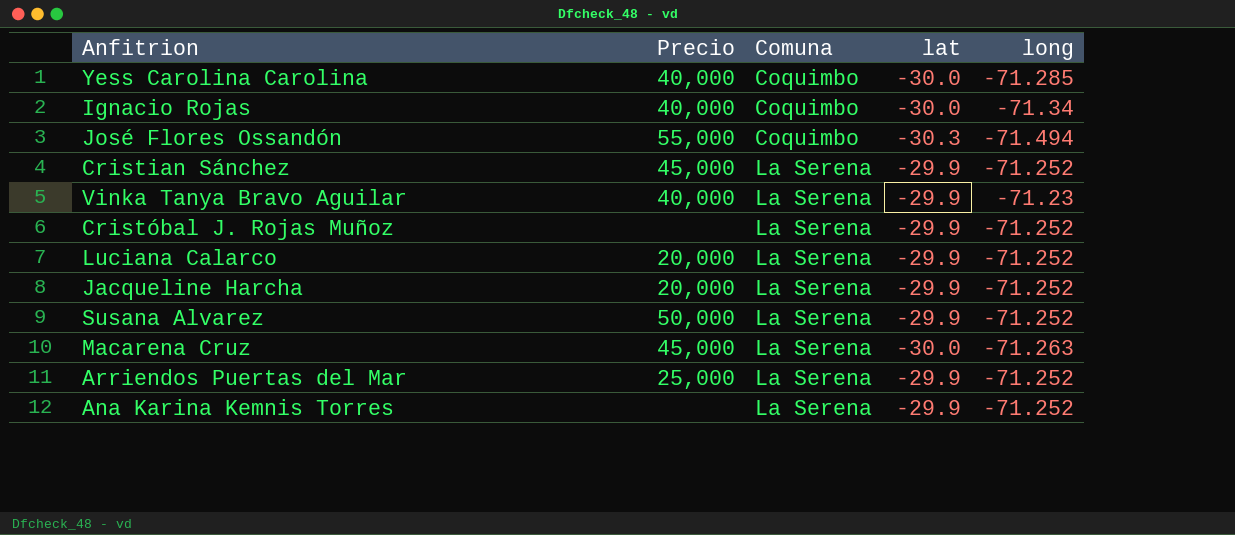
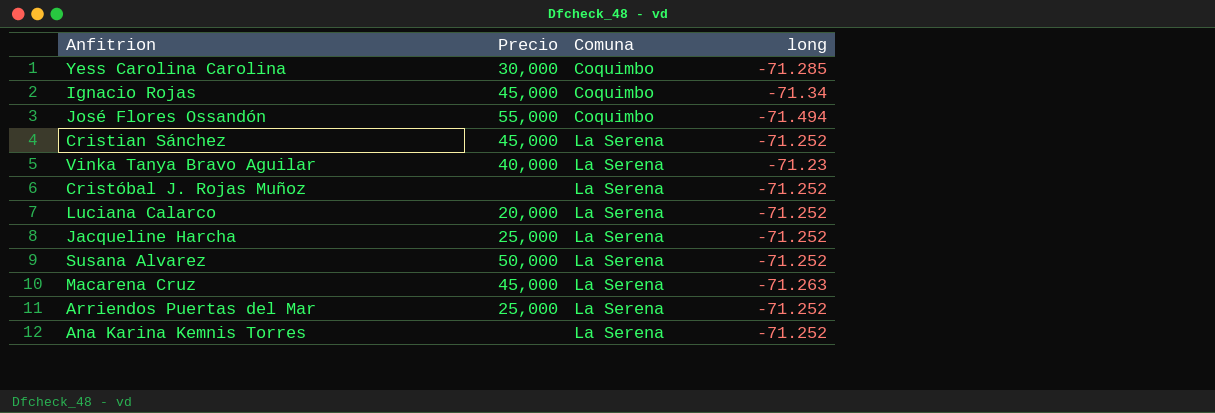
column lat | position: 4 -> none
Yess Carolina Carolina | Precio: 40,000 -> 30,000
Ignacio Rojas | Precio: 40,000 -> 45,000
Jacqueline Harcha | Precio: 20,000 -> 25,000

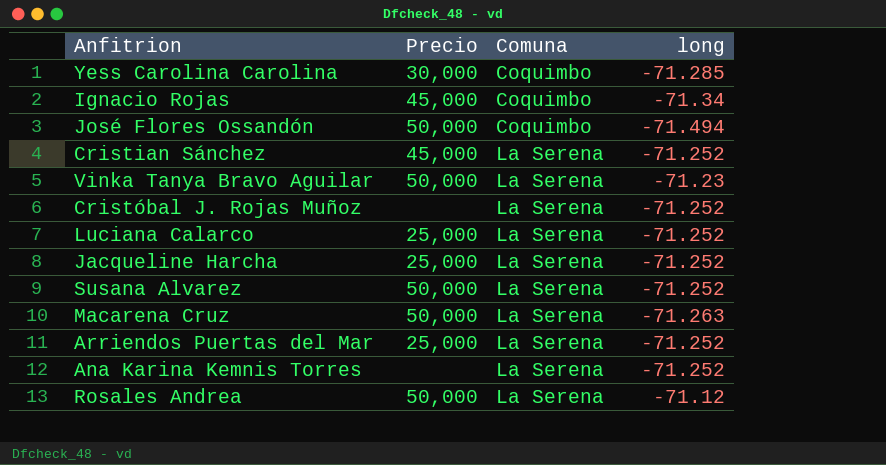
José Flores Ossandón | Precio: 55,000 -> 50,000
Vinka Tanya Bravo Aguilar | Precio: 40,000 -> 50,000
Luciana Calarco | Precio: 20,000 -> 25,000
Macarena Cruz | Precio: 45,000 -> 50,000
row Rosales Andrea: none -> 50,000 | La Serena | -71.12

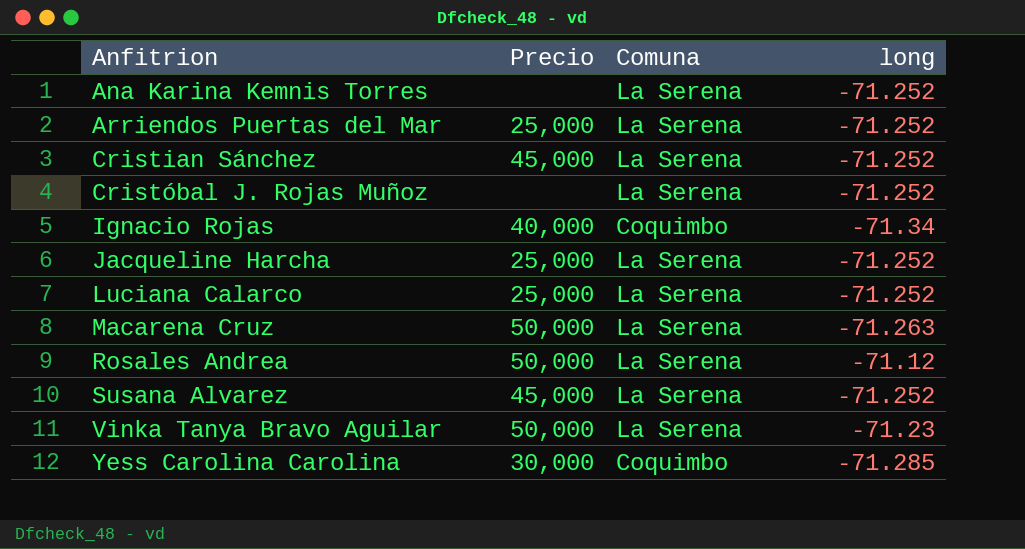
row order: Comuna ascending -> Anfitrion ascending
row José Flores Ossandón: 50,000 | Coquimbo | -71.494 -> none
Ignacio Rojas | Precio: 45,000 -> 40,000
Susana Alvarez | Precio: 50,000 -> 45,000

